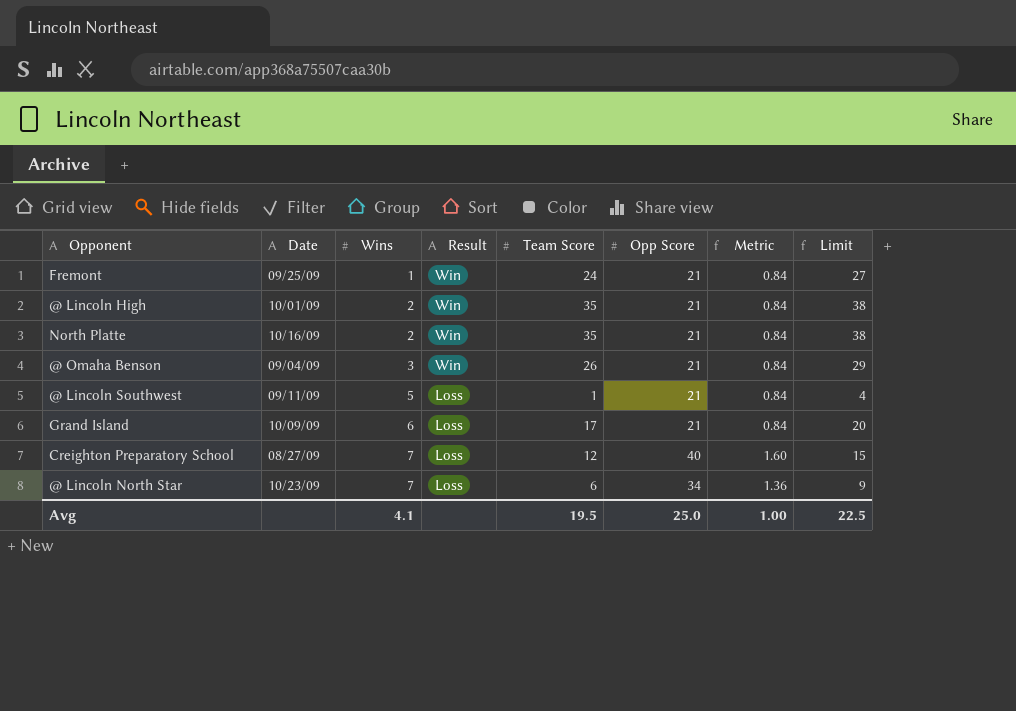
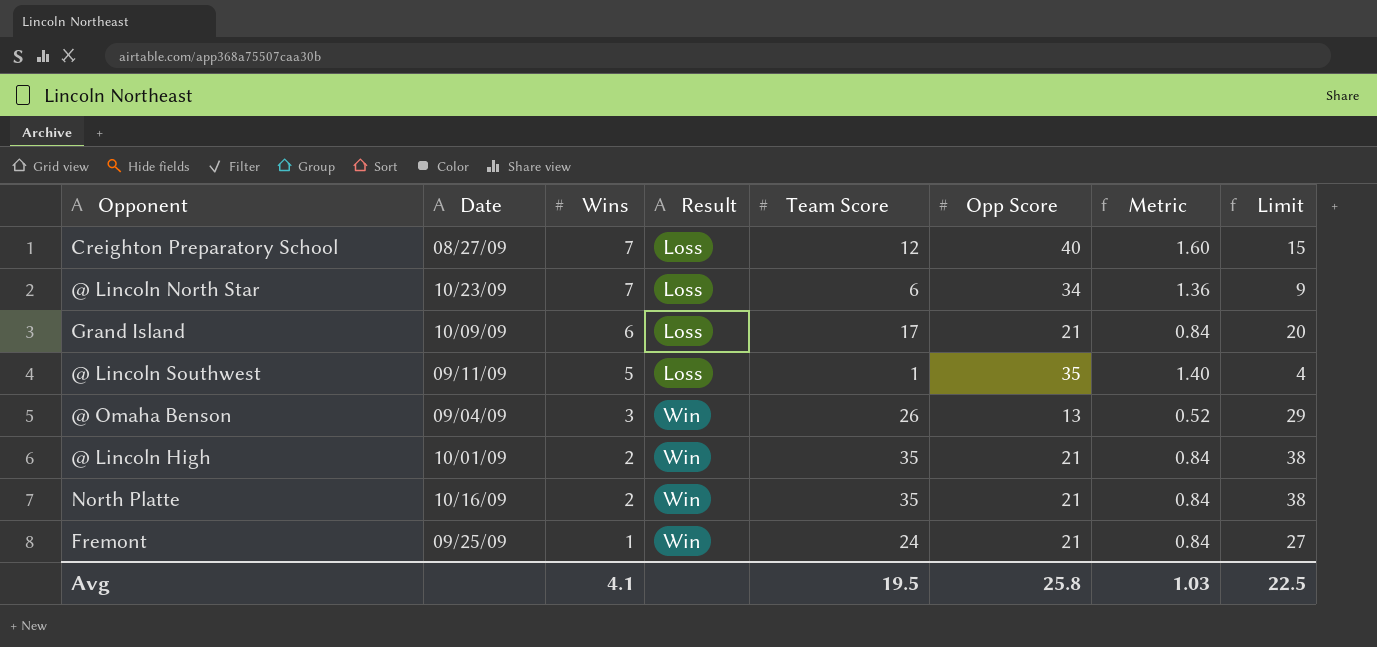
row order: Wins ascending -> Wins descending
@ Lincoln Southwest | Opp Score: 21 -> 35
@ Lincoln Southwest | Metric: 0.84 -> 1.40
@ Omaha Benson | Opp Score: 21 -> 13
@ Omaha Benson | Metric: 0.84 -> 0.52
Avg | Opp Score: 25.0 -> 25.8
Avg | Metric: 1.00 -> 1.03

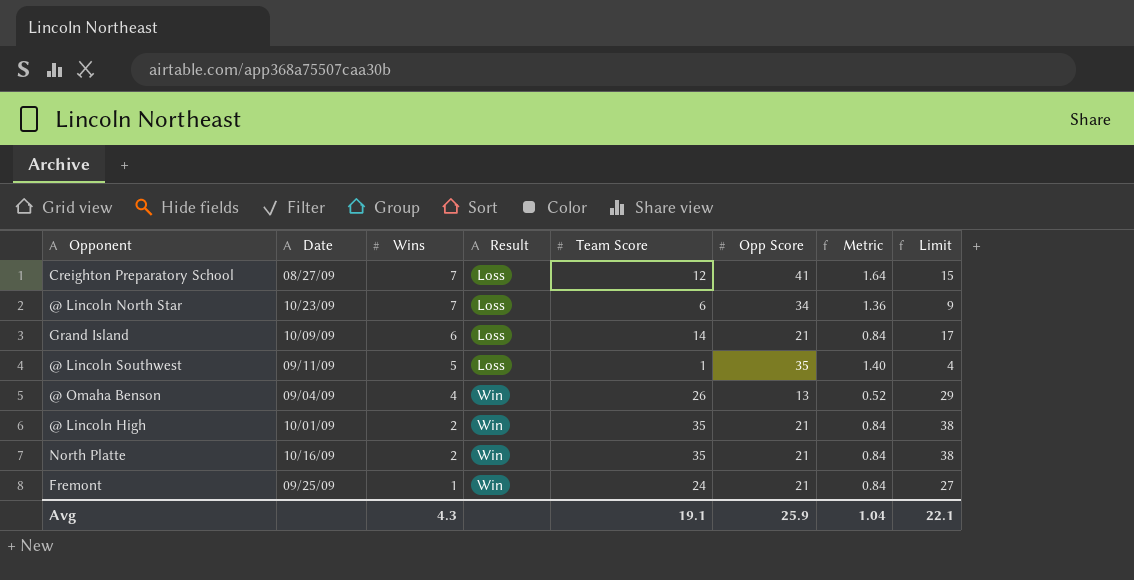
Creighton Preparatory School | Opp Score: 40 -> 41
Creighton Preparatory School | Metric: 1.60 -> 1.64
Grand Island | Team Score: 17 -> 14
Grand Island | Limit: 20 -> 17
@ Omaha Benson | Wins: 3 -> 4
Avg | Wins: 4.1 -> 4.3
Avg | Team Score: 19.5 -> 19.1
Avg | Opp Score: 25.8 -> 25.9
Avg | Metric: 1.03 -> 1.04
Avg | Limit: 22.5 -> 22.1

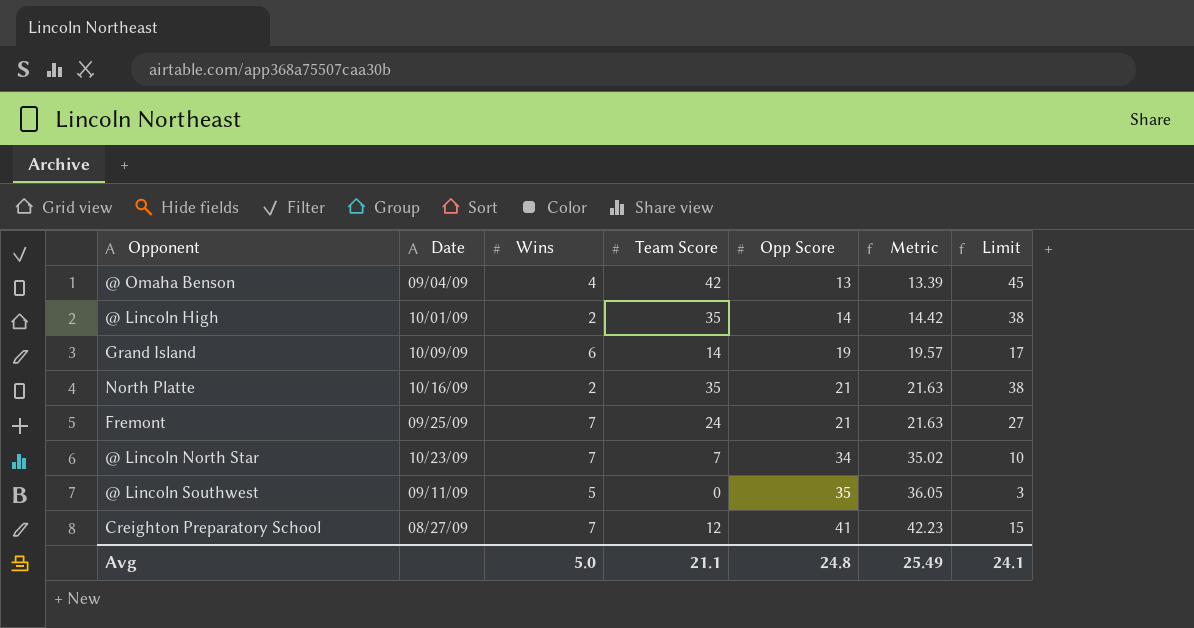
row order: Wins descending -> Opp Score ascending
column Result | position: 4 -> none
column Metric | formula: [Opp Score] * 0.04 -> [Opp Score] * 1.03
@ Omaha Benson | Team Score: 26 -> 42
@ Omaha Benson | Limit: 29 -> 45
@ Lincoln High | Opp Score: 21 -> 14
Grand Island | Opp Score: 21 -> 19
Fremont | Wins: 1 -> 7
@ Lincoln North Star | Team Score: 6 -> 7
@ Lincoln North Star | Limit: 9 -> 10
@ Lincoln Southwest | Team Score: 1 -> 0
@ Lincoln Southwest | Limit: 4 -> 3
Avg | Wins: 4.3 -> 5.0
Avg | Team Score: 19.1 -> 21.1
Avg | Opp Score: 25.9 -> 24.8
Avg | Metric: 1.04 -> 25.49
Avg | Limit: 22.1 -> 24.1

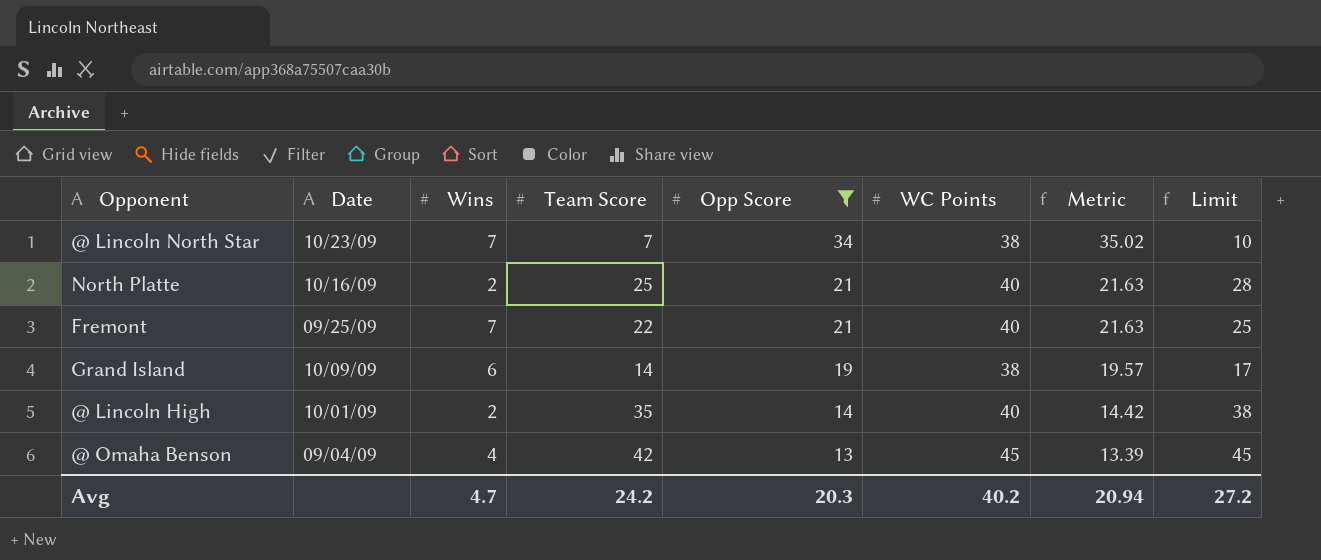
filter: none -> Opp Score <= 34
row order: Opp Score ascending -> Opp Score descending
column WC Points | position: none -> 6
North Platte | Team Score: 35 -> 25
North Platte | Limit: 38 -> 28
Fremont | Team Score: 24 -> 22
Fremont | Limit: 27 -> 25
Avg | Wins: 5.0 -> 4.7
Avg | Team Score: 21.1 -> 24.2
Avg | Opp Score: 24.8 -> 20.3
Avg | Metric: 25.49 -> 20.94
Avg | Limit: 24.1 -> 27.2

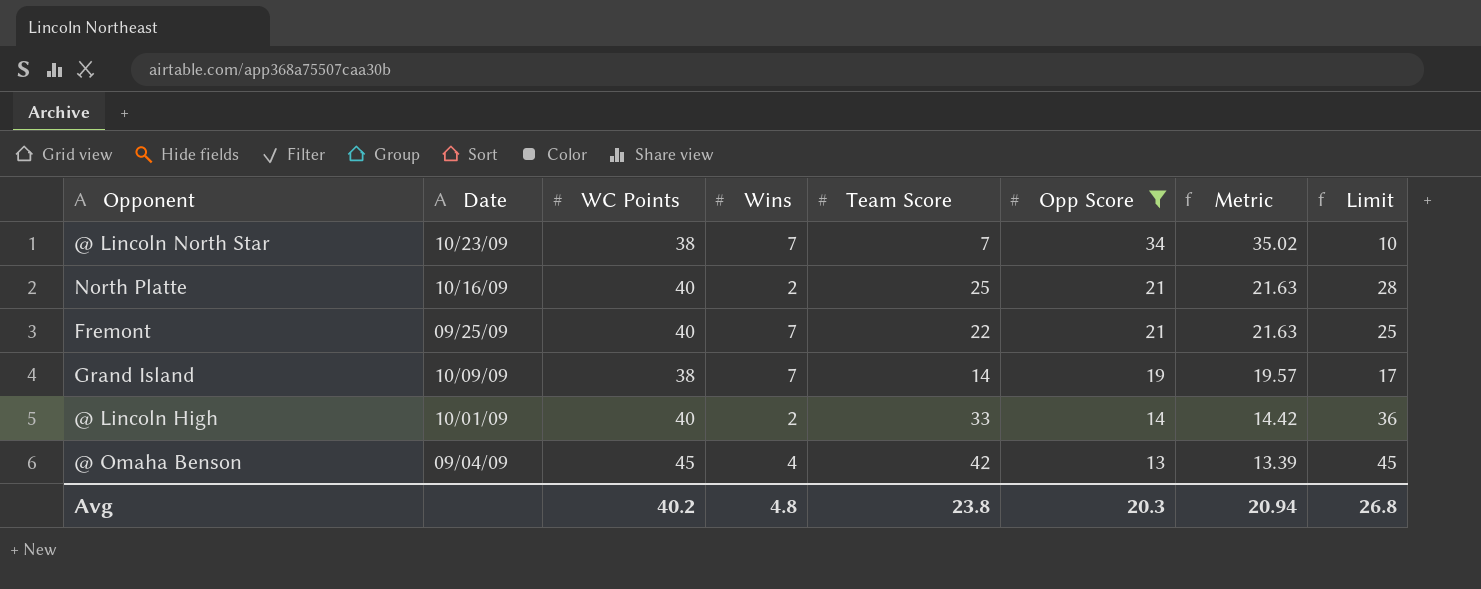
column WC Points | position: 6 -> 3
Grand Island | Wins: 6 -> 7
@ Lincoln High | Team Score: 35 -> 33
@ Lincoln High | Limit: 38 -> 36
Avg | Wins: 4.7 -> 4.8
Avg | Team Score: 24.2 -> 23.8
Avg | Limit: 27.2 -> 26.8

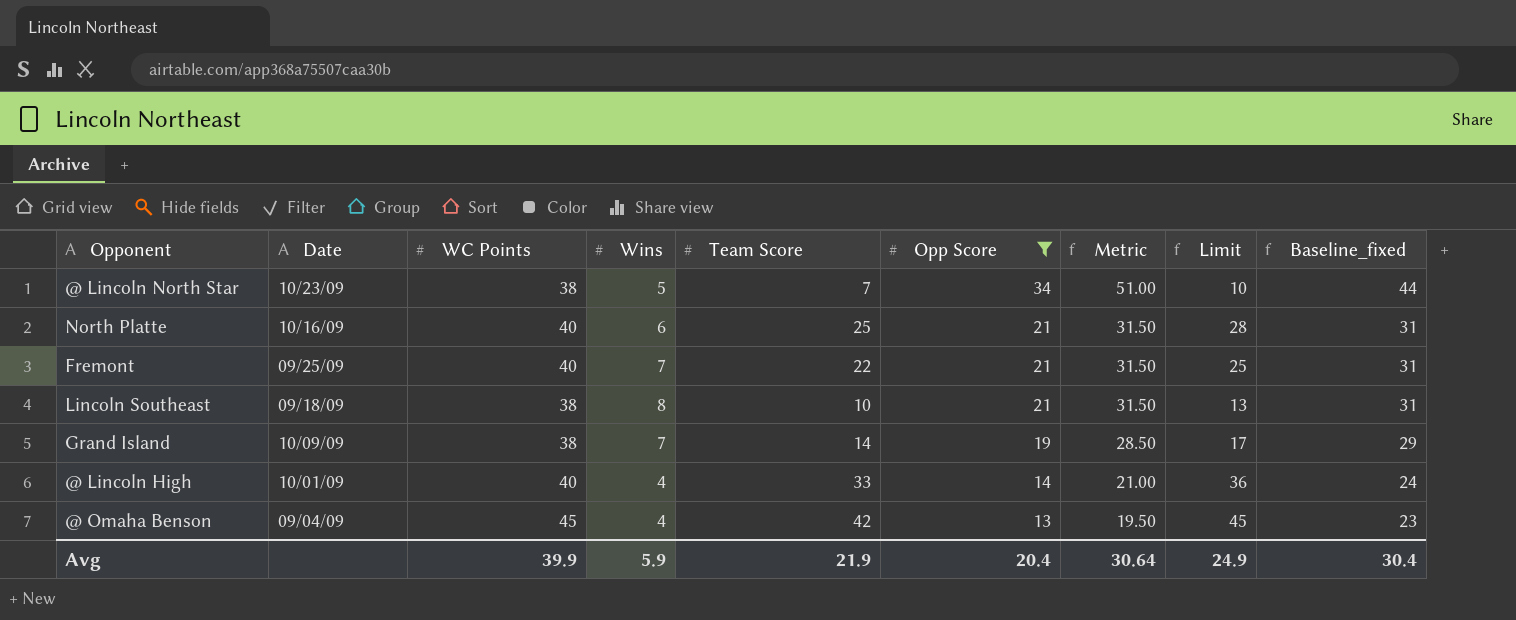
column Metric | formula: [Opp Score] * 1.03 -> [Opp Score] * 1.5
column Baseline_fixed | formula: none -> [Opp Score] + 10
@ Lincoln North Star | Wins: 7 -> 5
North Platte | Wins: 2 -> 6
row Lincoln Southeast: none -> 09/18/09 | 38 | 8 | 10 | 21 | 31.50 | 13 | 31
@ Lincoln High | Wins: 2 -> 4
Avg | WC Points: 40.2 -> 39.9
Avg | Wins: 4.8 -> 5.9
Avg | Team Score: 23.8 -> 21.9
Avg | Opp Score: 20.3 -> 20.4
Avg | Metric: 20.94 -> 30.64
Avg | Limit: 26.8 -> 24.9

